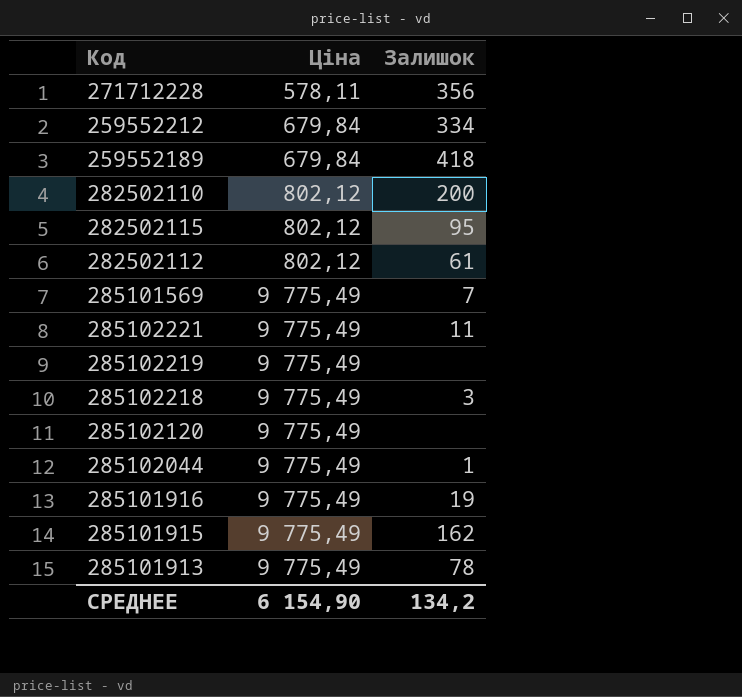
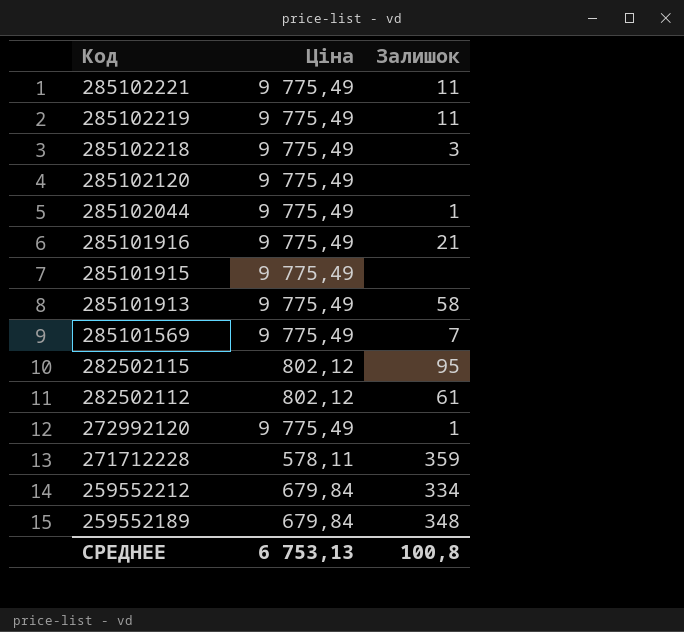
row order: Ціна ascending -> Код descending
row 282502110: 802,12 | 200 -> none
285102219 | Залишок: none -> 11
285101916 | Залишок: 19 -> 21
285101915 | Залишок: 162 -> none
285101913 | Залишок: 78 -> 58
row 272992120: none -> 9 775,49 | 1
271712228 | Залишок: 356 -> 359
259552189 | Залишок: 418 -> 348
СРЕДНЕЕ | Ціна: 6 154,90 -> 6 753,13
СРЕДНЕЕ | Залишок: 134,2 -> 100,8

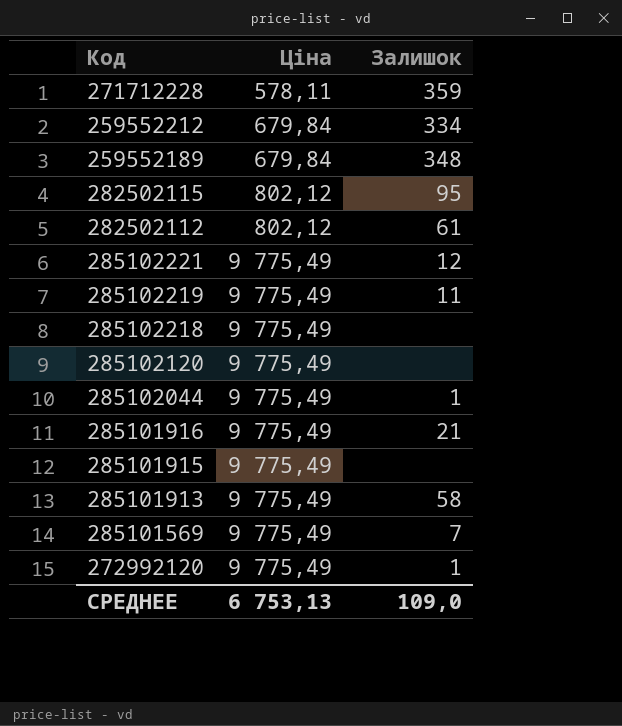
row order: Код descending -> Ціна ascending
285102221 | Залишок: 11 -> 12
285102218 | Залишок: 3 -> none
СРЕДНЕЕ | Залишок: 100,8 -> 109,0

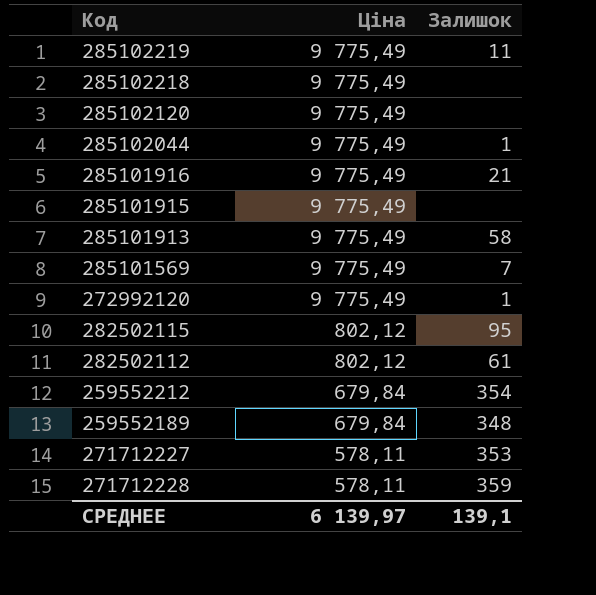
row order: Ціна ascending -> Ціна descending
row 285102221: 9 775,49 | 12 -> none
259552212 | Залишок: 334 -> 354
row 271712227: none -> 578,11 | 353
СРЕДНЕЕ | Ціна: 6 753,13 -> 6 139,97
СРЕДНЕЕ | Залишок: 109,0 -> 139,1

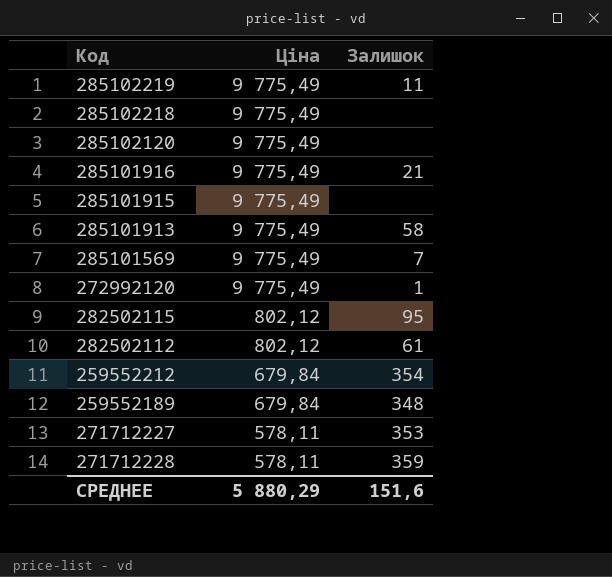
row 285102044: 9 775,49 | 1 -> none
СРЕДНЕЕ | Ціна: 6 139,97 -> 5 880,29
СРЕДНЕЕ | Залишок: 139,1 -> 151,6

